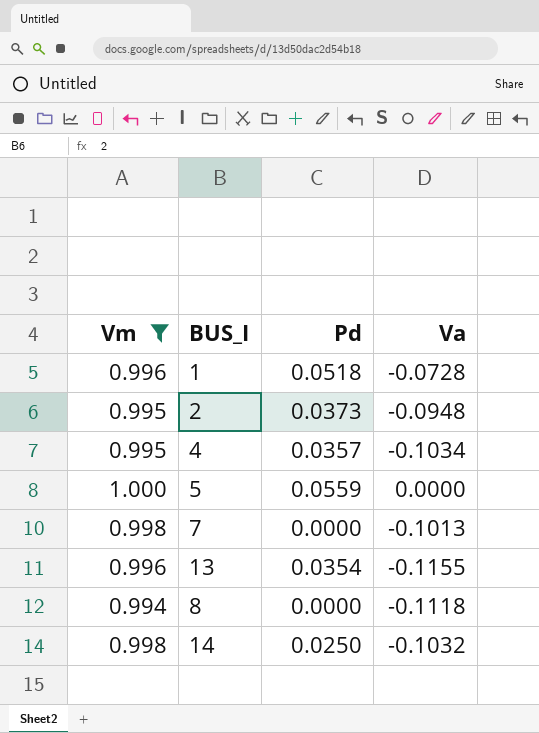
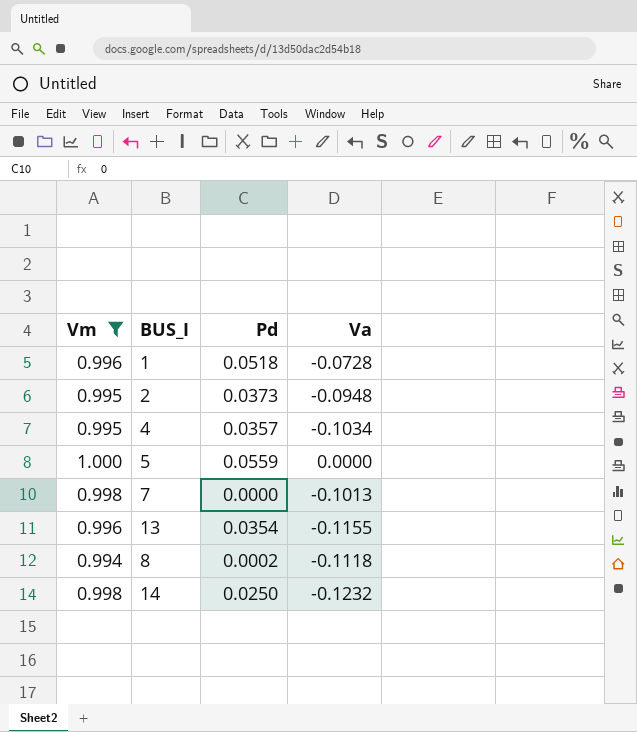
8 | Pd: 0.0000 -> 0.0002
14 | Va: -0.1032 -> -0.1232

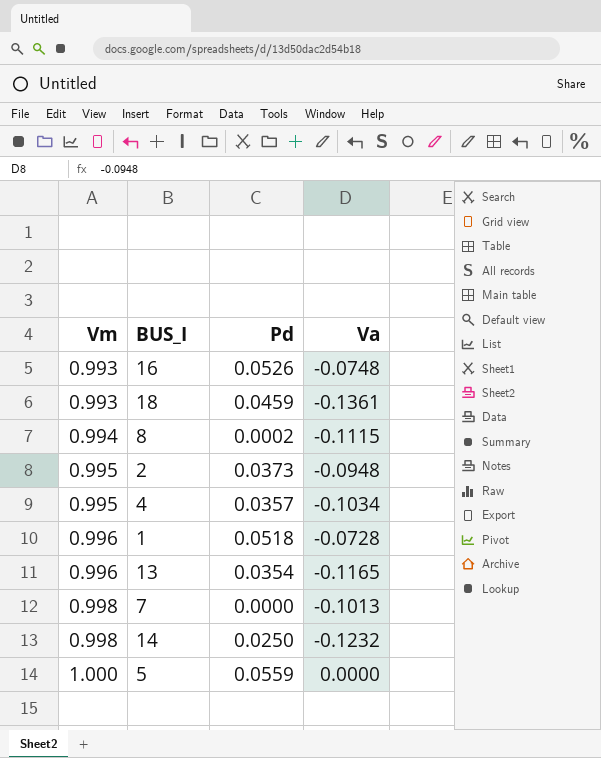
filter: Vm != 0.993 -> none
row order: none -> Vm ascending
8 | Va: -0.1118 -> -0.1115
13 | Va: -0.1155 -> -0.1165

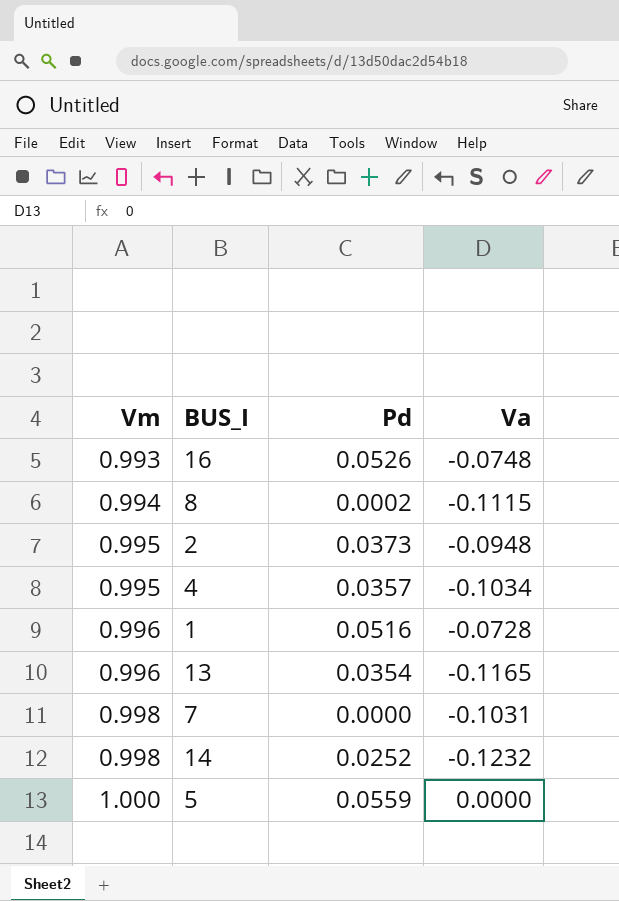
row 18: 0.993 | 0.0459 | -0.1361 -> none
1 | Pd: 0.0518 -> 0.0516
7 | Va: -0.1013 -> -0.1031
14 | Pd: 0.0250 -> 0.0252

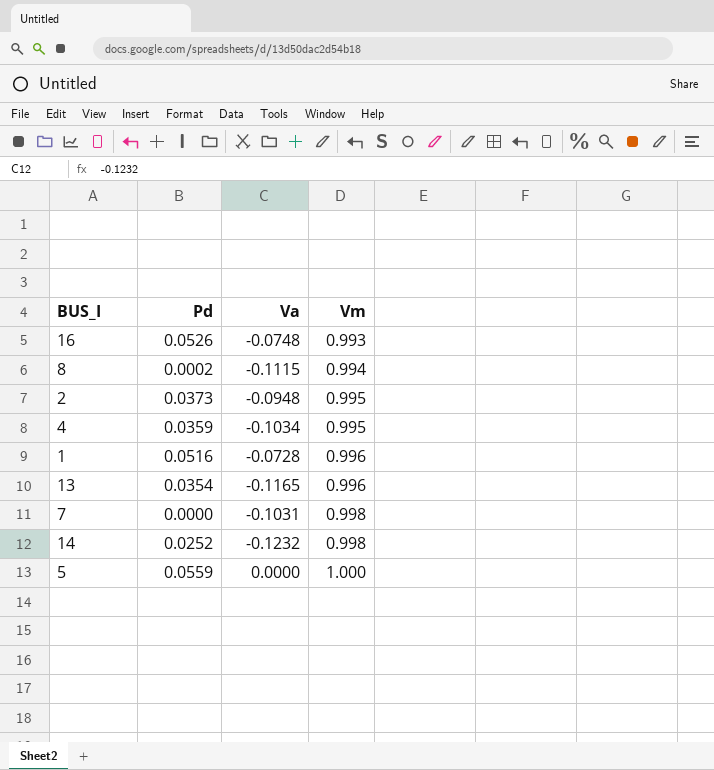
column Vm | position: 1 -> 4
4 | Pd: 0.0357 -> 0.0359

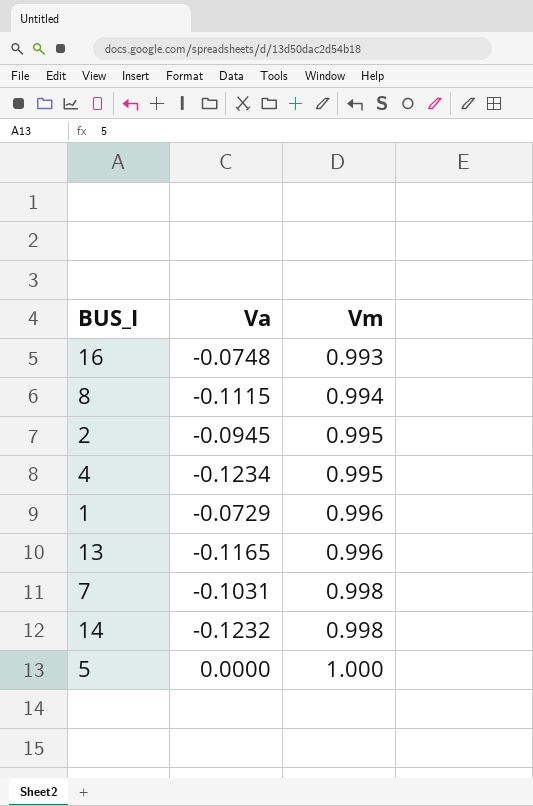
column Pd | position: 2 -> none
2 | Va: -0.0948 -> -0.0945
4 | Va: -0.1034 -> -0.1234
1 | Va: -0.0728 -> -0.0729

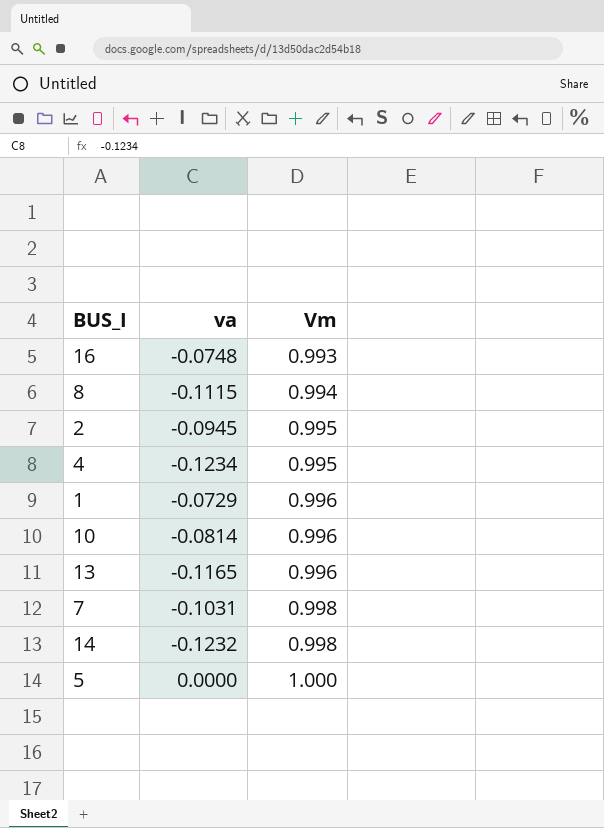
column name: Va -> va
row 10: none -> -0.0814 | 0.996

